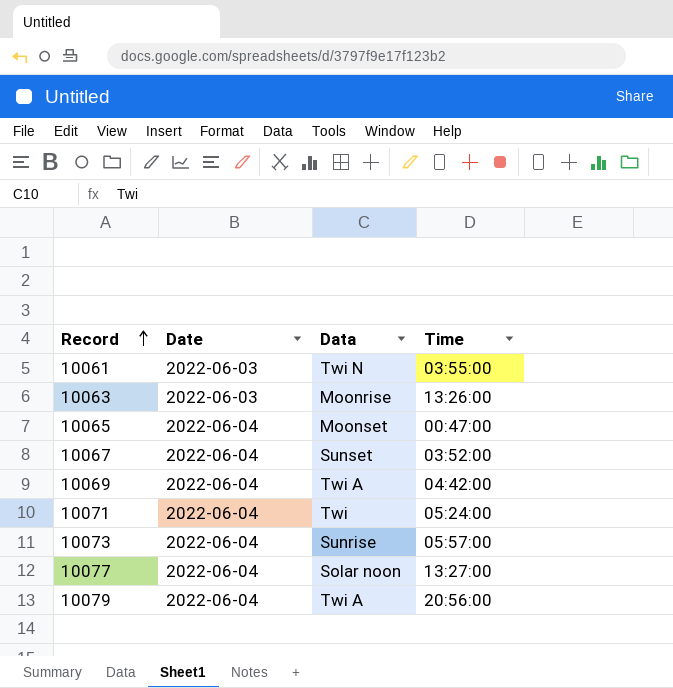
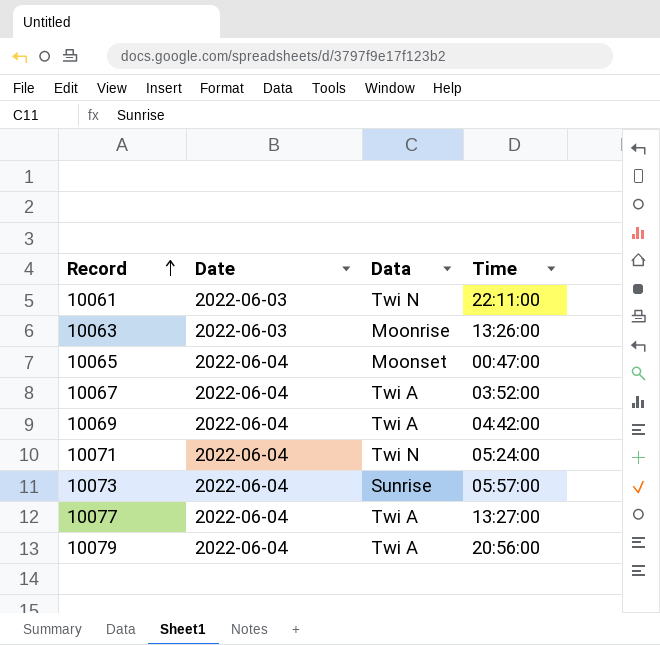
10061 | Time: 03:55:00 -> 22:11:00
10067 | Data: Sunset -> Twi A
10071 | Data: Twi -> Twi N
10077 | Data: Solar noon -> Twi A

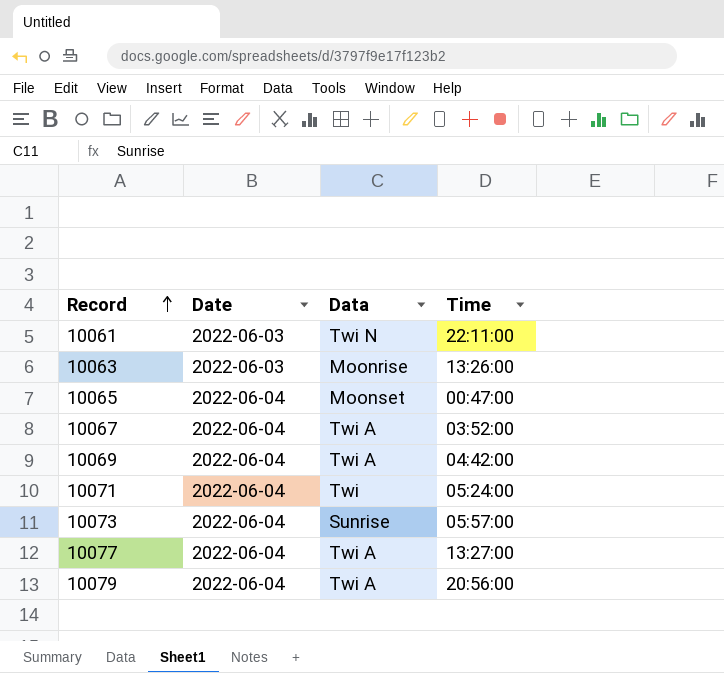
10071 | Data: Twi N -> Twi

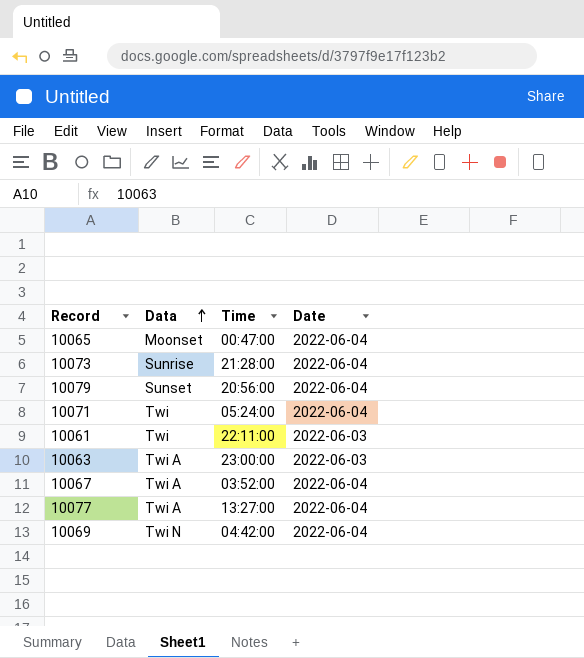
row order: Record ascending -> Data ascending
column Date | position: 2 -> 4
10073 | Time: 05:57:00 -> 21:28:00
10079 | Data: Twi A -> Sunset
10061 | Data: Twi N -> Twi
10063 | Data: Moonrise -> Twi A
10063 | Time: 13:26:00 -> 23:00:00
10069 | Data: Twi A -> Twi N

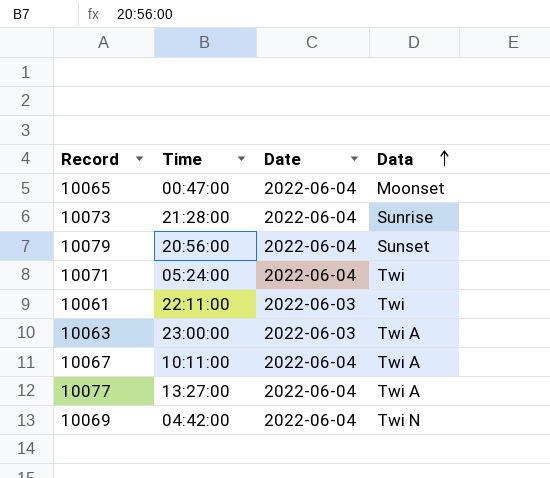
column Data | position: 2 -> 4
10067 | Time: 03:52:00 -> 10:11:00

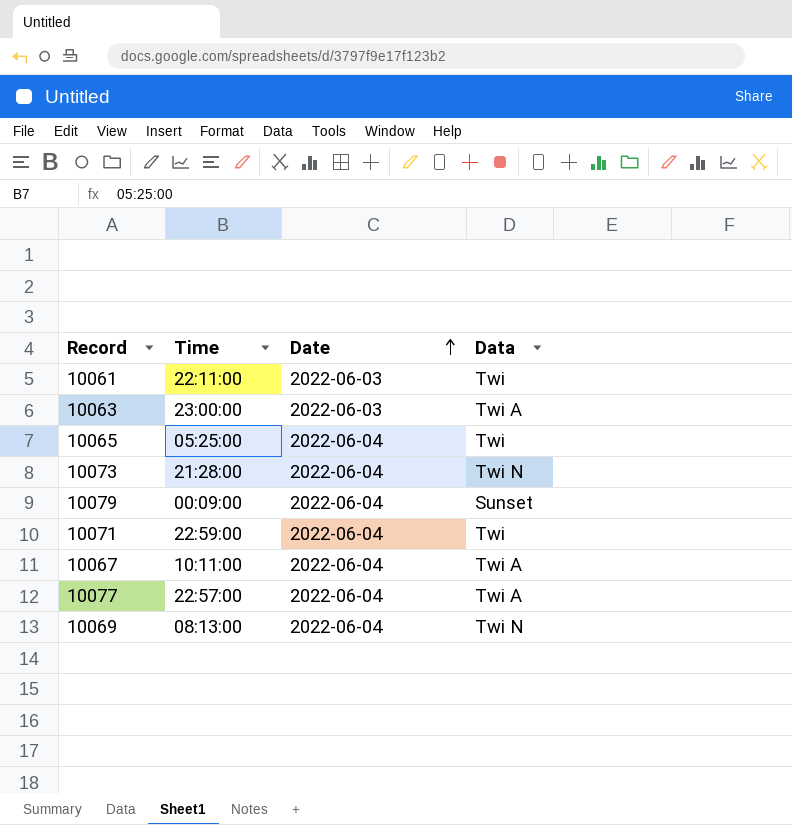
row order: Data ascending -> Date ascending
10065 | Time: 00:47:00 -> 05:25:00
10065 | Data: Moonset -> Twi
10073 | Data: Sunrise -> Twi N
10079 | Time: 20:56:00 -> 00:09:00
10071 | Time: 05:24:00 -> 22:59:00
10077 | Time: 13:27:00 -> 22:57:00
10069 | Time: 04:42:00 -> 08:13:00

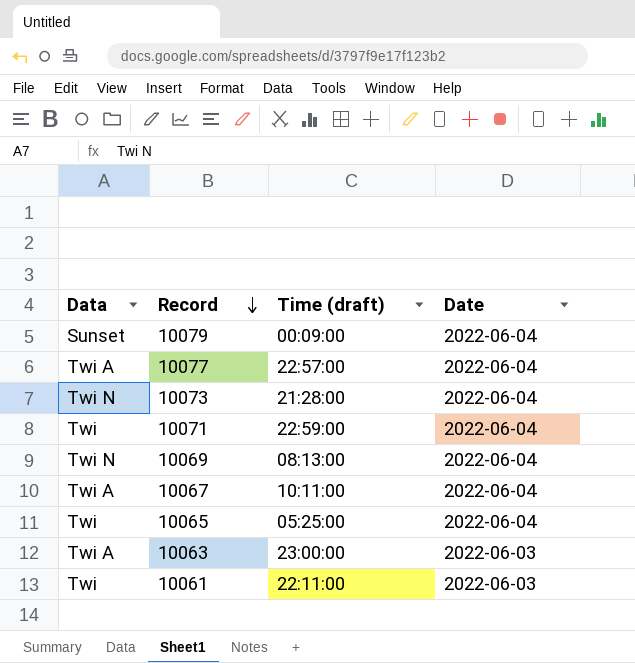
row order: Date ascending -> Record descending
column Data | position: 4 -> 1
column name: Time -> Time (draft)

